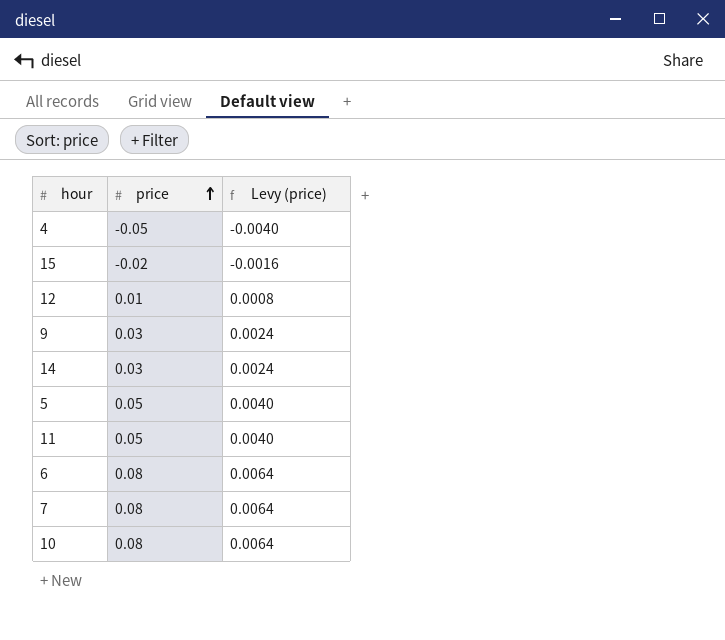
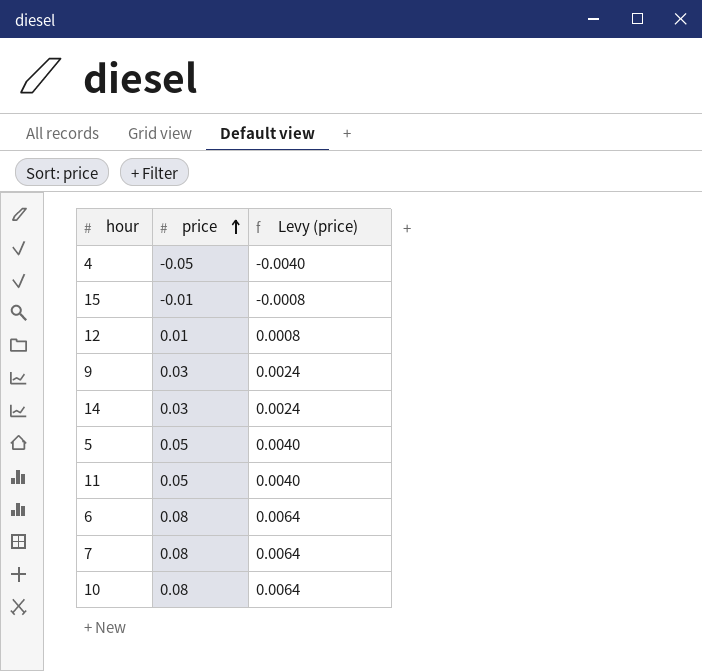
15 | price: -0.02 -> -0.01
15 | Levy (price): -0.0016 -> -0.0008

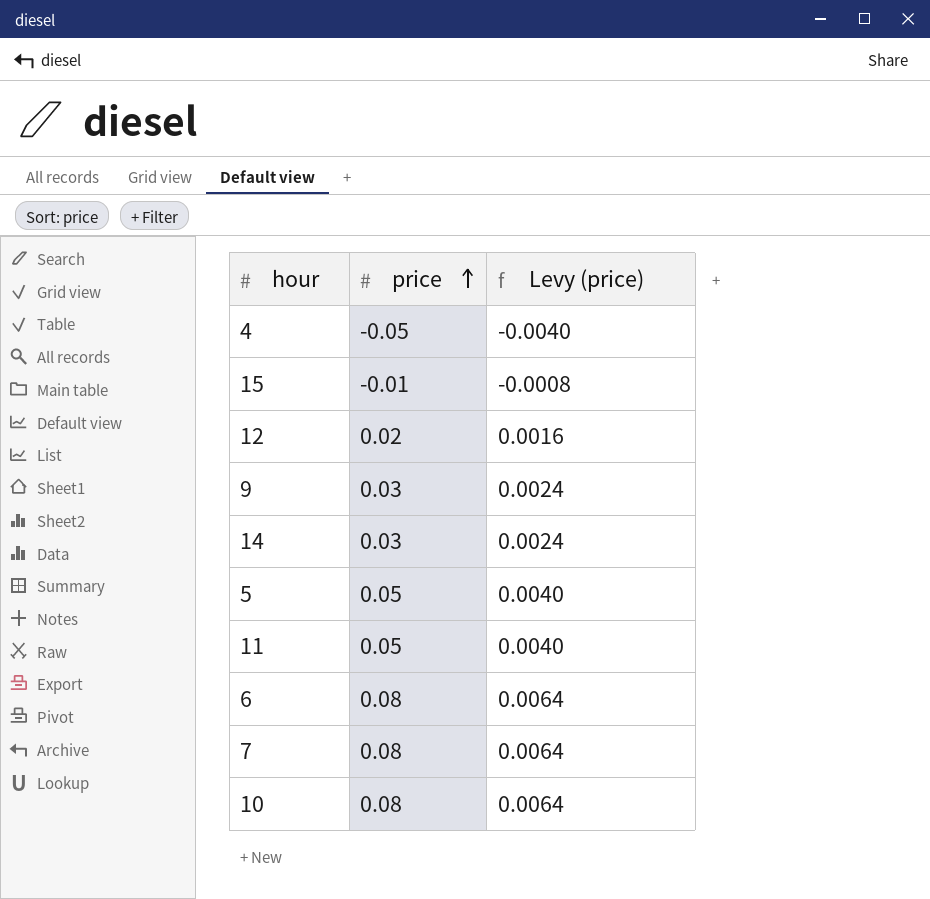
12 | price: 0.01 -> 0.02
12 | Levy (price): 0.0008 -> 0.0016

